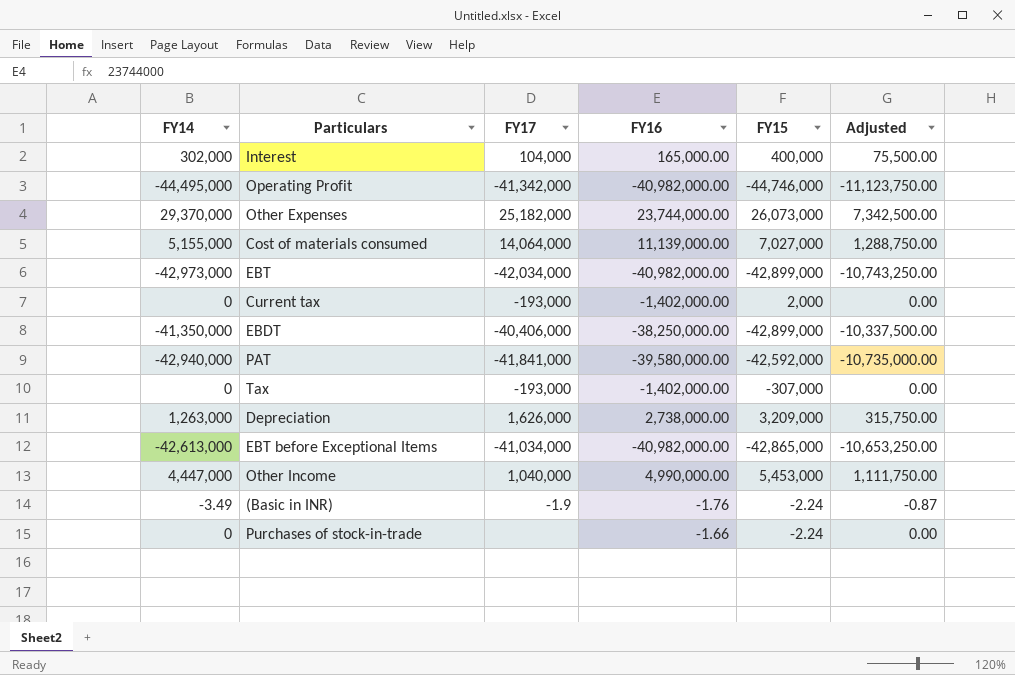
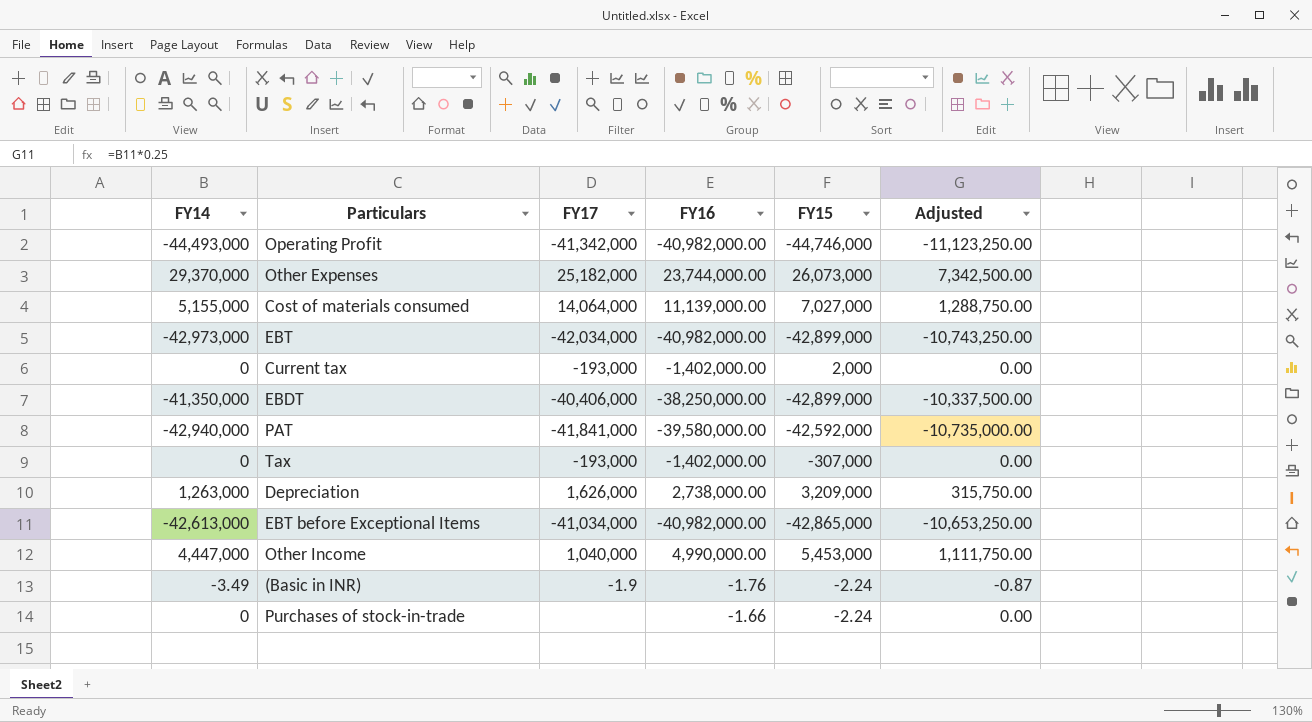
row Interest: 302,000 | 104,000 | 165,000.00 | 400,000 | 75,500.00 -> none
Operating Profit | FY14: -44,495,000 -> -44,493,000
Operating Profit | Adjusted: -11,123,750.00 -> -11,123,250.00

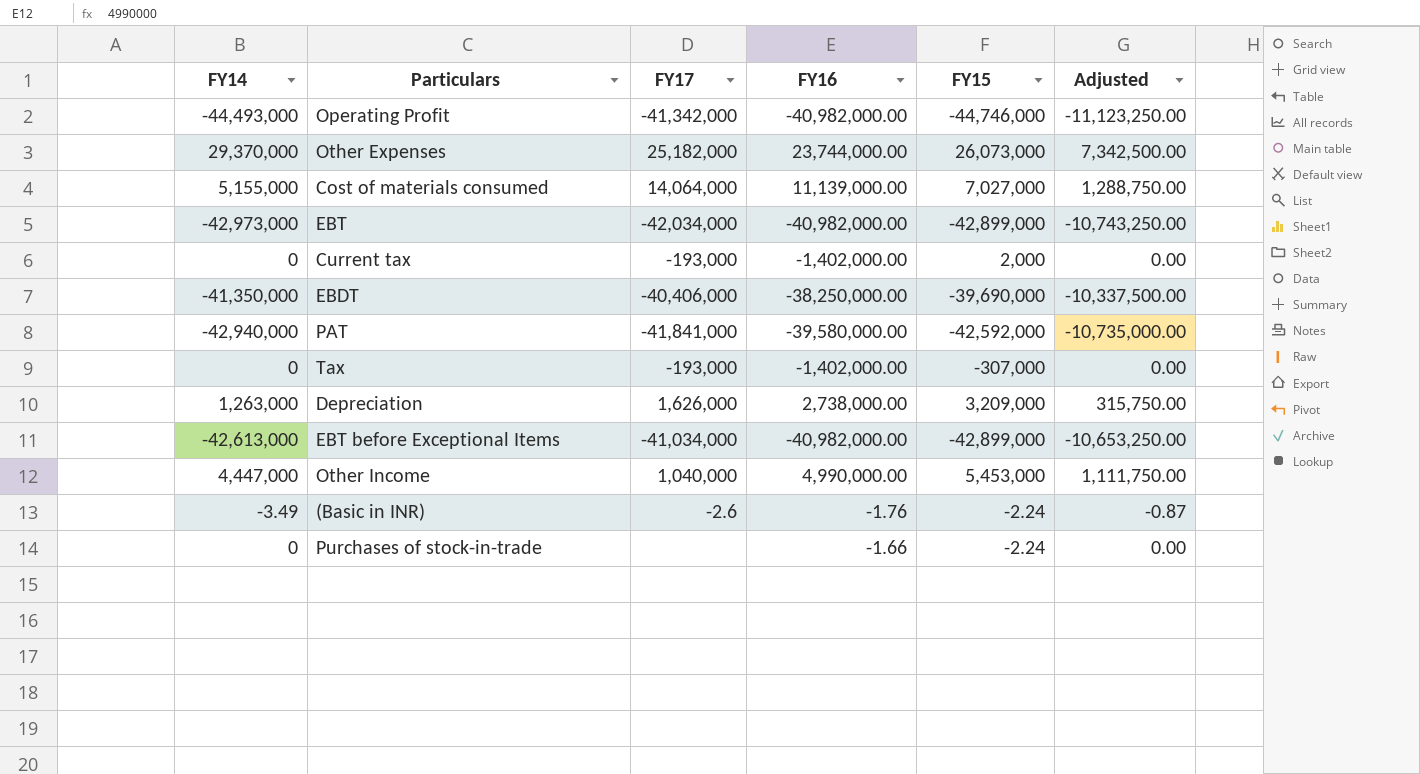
EBDT | FY15: -42,899,000 -> -39,690,000
EBT before Exceptional Items | FY15: -42,865,000 -> -42,899,000
(Basic in INR) | FY17: -1.9 -> -2.6

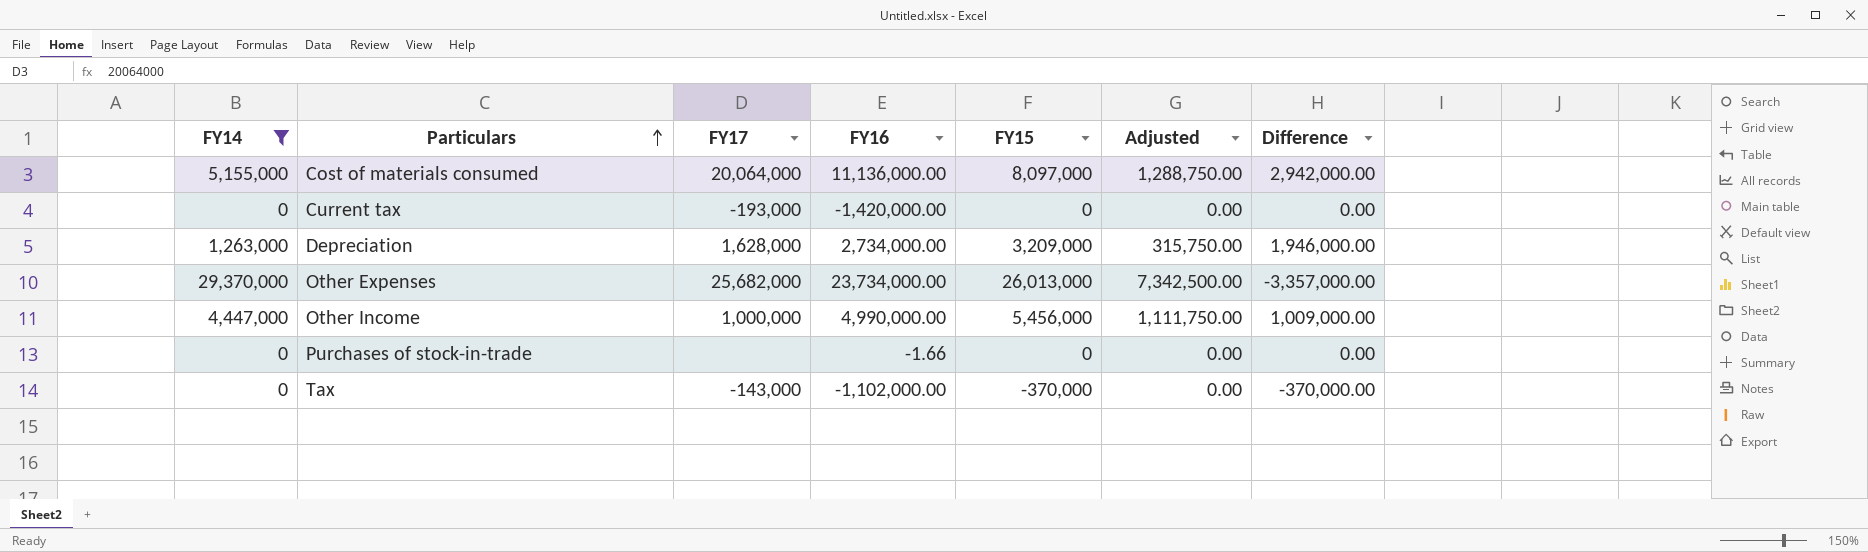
filter: none -> FY14 >= 0
row order: none -> Particulars ascending
column Difference | formula: none -> [FY15] - [FY14]
Cost of materials consumed | FY17: 14,064,000 -> 20,064,000
Cost of materials consumed | FY16: 11,139,000.00 -> 11,136,000.00
Cost of materials consumed | FY15: 7,027,000 -> 8,097,000
Current tax | FY16: -1,402,000.00 -> -1,420,000.00
Current tax | FY15: 2,000 -> 0
Depreciation | FY17: 1,626,000 -> 1,628,000
Depreciation | FY16: 2,738,000.00 -> 2,734,000.00
Other Expenses | FY17: 25,182,000 -> 25,682,000
Other Expenses | FY16: 23,744,000.00 -> 23,734,000.00
Other Expenses | FY15: 26,073,000 -> 26,013,000
Other Income | FY17: 1,040,000 -> 1,000,000
Other Income | FY15: 5,453,000 -> 5,456,000
Purchases of stock-in-trade | FY15: -2.24 -> 0
Tax | FY17: -193,000 -> -143,000
Tax | FY16: -1,402,000.00 -> -1,102,000.00
Tax | FY15: -307,000 -> -370,000

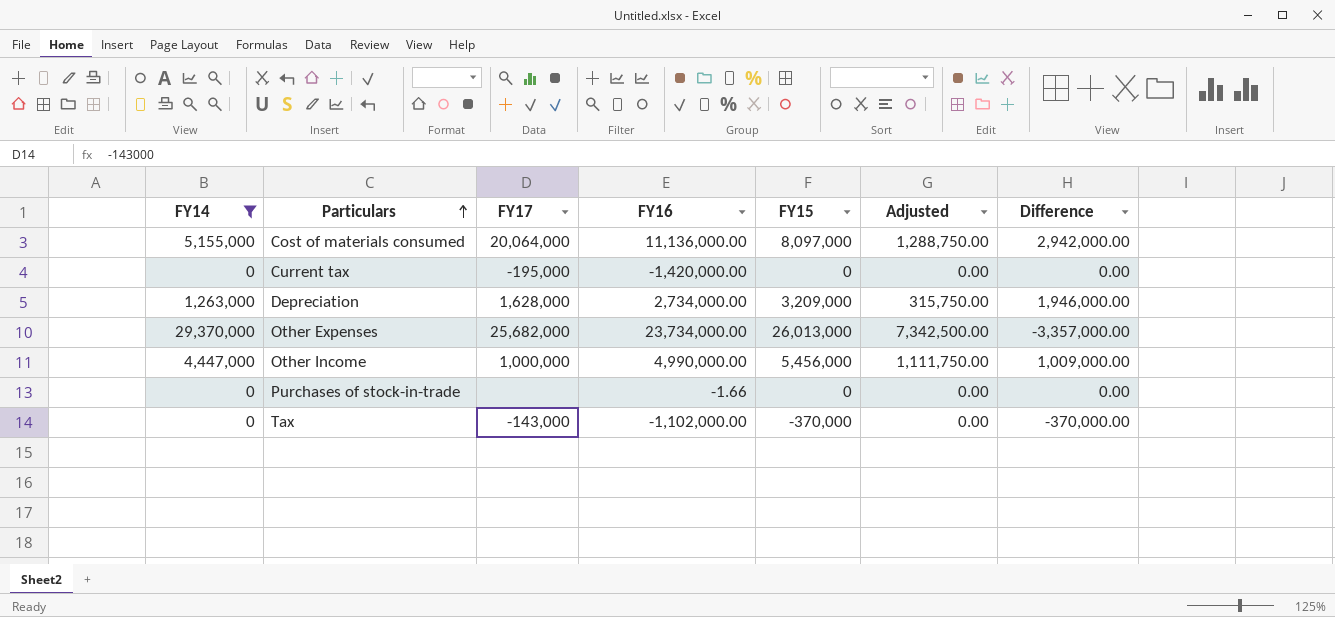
Current tax | FY17: -193,000 -> -195,000

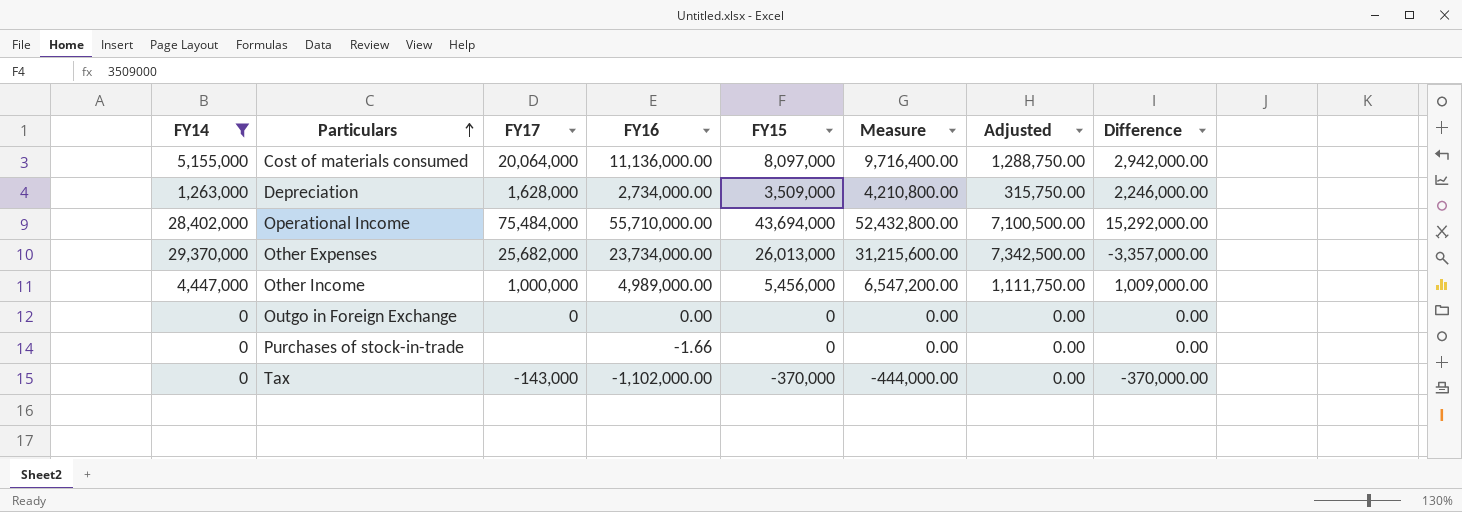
column Measure | formula: none -> [FY15] * 1.2
row Current tax: 0 | -195,000 | -1,420,000.00 | 0 | 0.00 | 0.00 -> none
Depreciation | FY15: 3,209,000 -> 3,509,000
Depreciation | Difference: 1,946,000.00 -> 2,246,000.00
row Operational Income: none -> 28,402,000 | 75,484,000 | 55,710,000.00 | 43,694,000 | 52,432,800.00 | 7,100,500.00 | 15,292,000.00
Other Income | FY16: 4,990,000.00 -> 4,989,000.00
row Outgo in Foreign Exchange: none -> 0 | 0 | 0.00 | 0 | 0.00 | 0.00 | 0.00

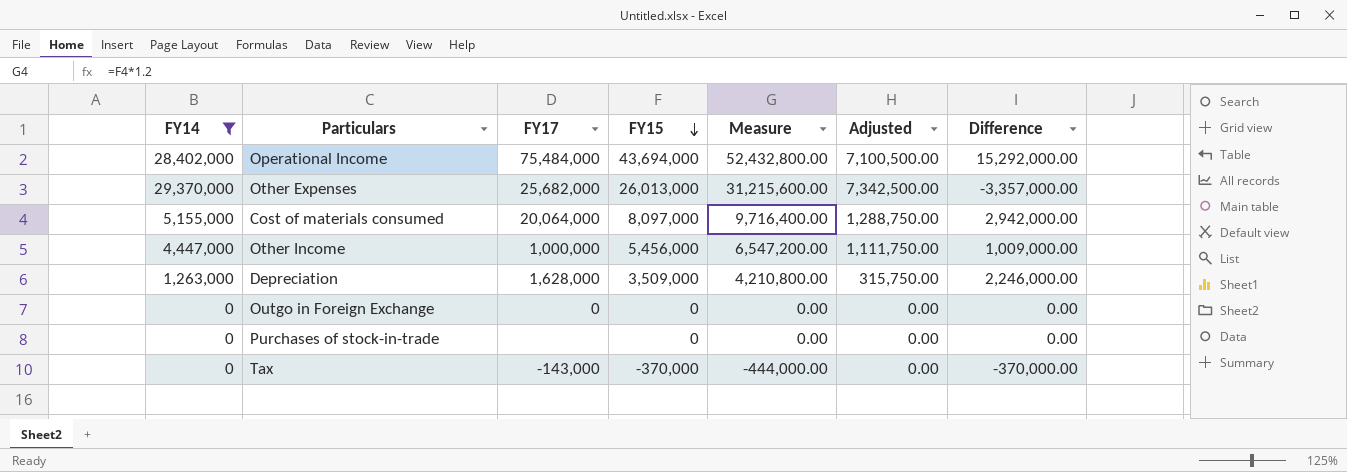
row order: Particulars ascending -> FY15 descending
column FY16 | position: 4 -> none

